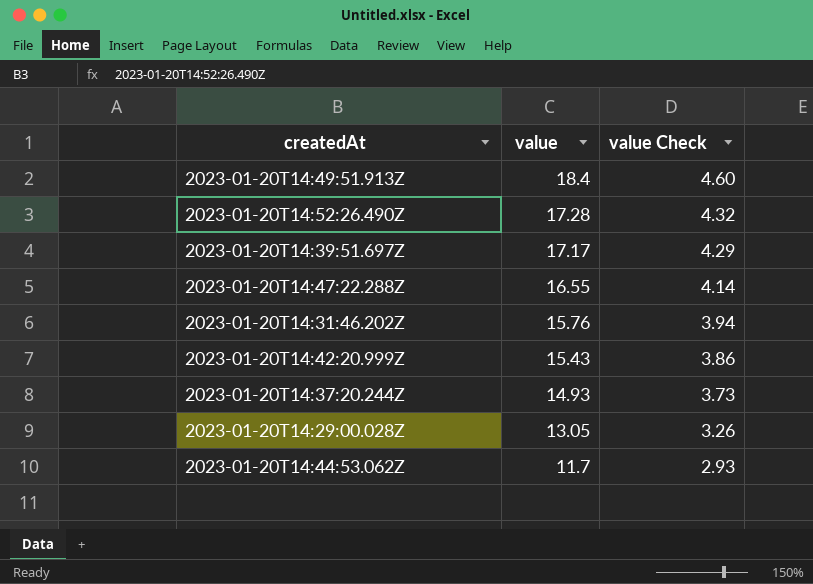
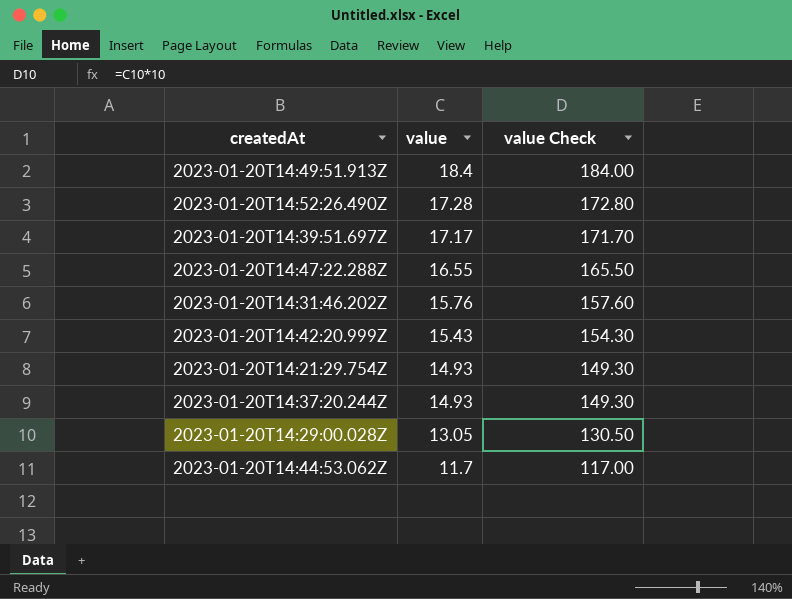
column value Check | formula: [value] * 0.25 -> [value] * 10
row 2023-01-20T14:21:29.754Z: none -> 14.93 | 149.30

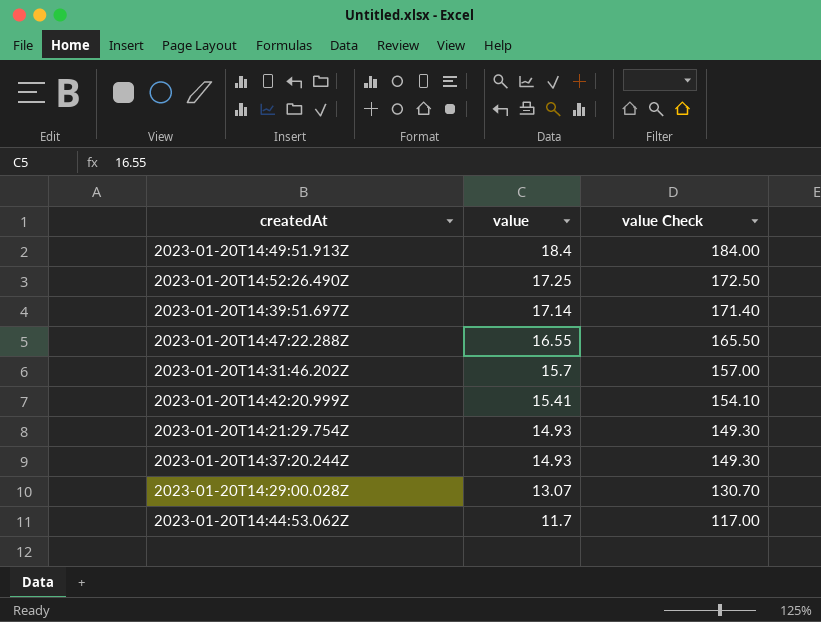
2023-01-20T14:52:26.490Z | value: 17.28 -> 17.25
2023-01-20T14:52:26.490Z | value Check: 172.80 -> 172.50
2023-01-20T14:39:51.697Z | value: 17.17 -> 17.14
2023-01-20T14:39:51.697Z | value Check: 171.70 -> 171.40
2023-01-20T14:31:46.202Z | value: 15.76 -> 15.7
2023-01-20T14:31:46.202Z | value Check: 157.60 -> 157.00
2023-01-20T14:42:20.999Z | value: 15.43 -> 15.41
2023-01-20T14:42:20.999Z | value Check: 154.30 -> 154.10
2023-01-20T14:29:00.028Z | value: 13.05 -> 13.07
2023-01-20T14:29:00.028Z | value Check: 130.50 -> 130.70

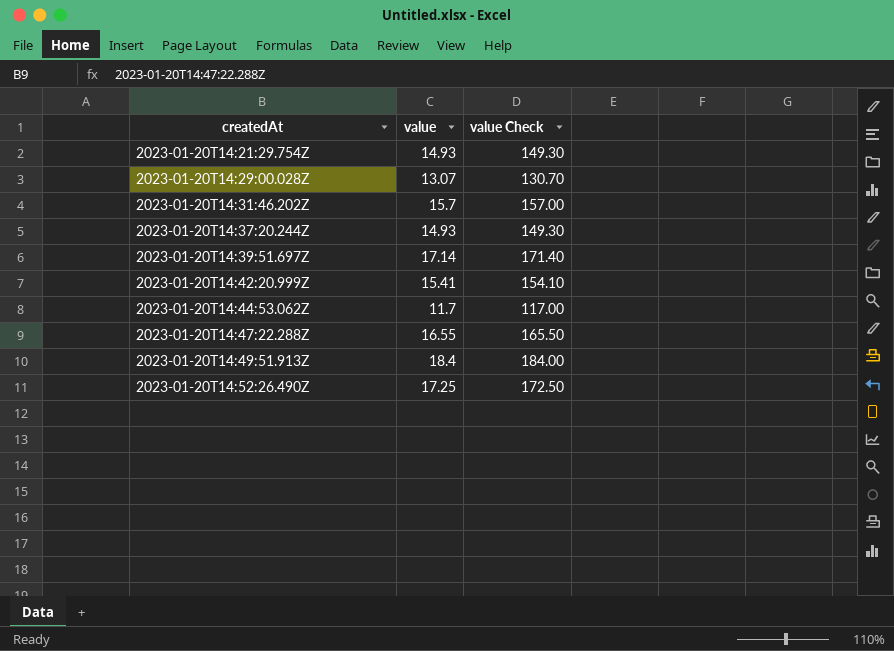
row order: value descending -> createdAt ascending

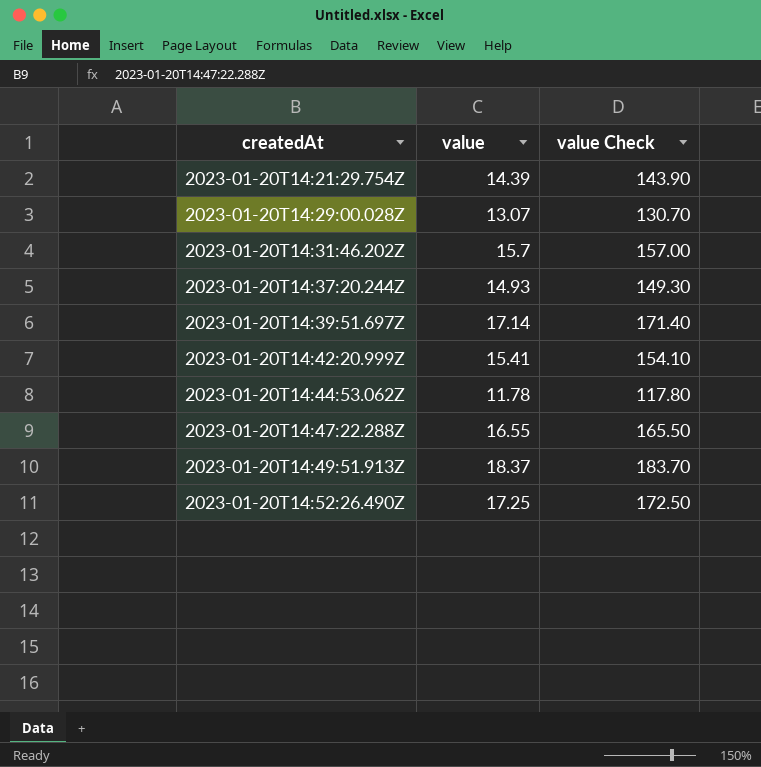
2023-01-20T14:21:29.754Z | value: 14.93 -> 14.39
2023-01-20T14:21:29.754Z | value Check: 149.30 -> 143.90
2023-01-20T14:44:53.062Z | value: 11.7 -> 11.78
2023-01-20T14:44:53.062Z | value Check: 117.00 -> 117.80
2023-01-20T14:49:51.913Z | value: 18.4 -> 18.37
2023-01-20T14:49:51.913Z | value Check: 184.00 -> 183.70

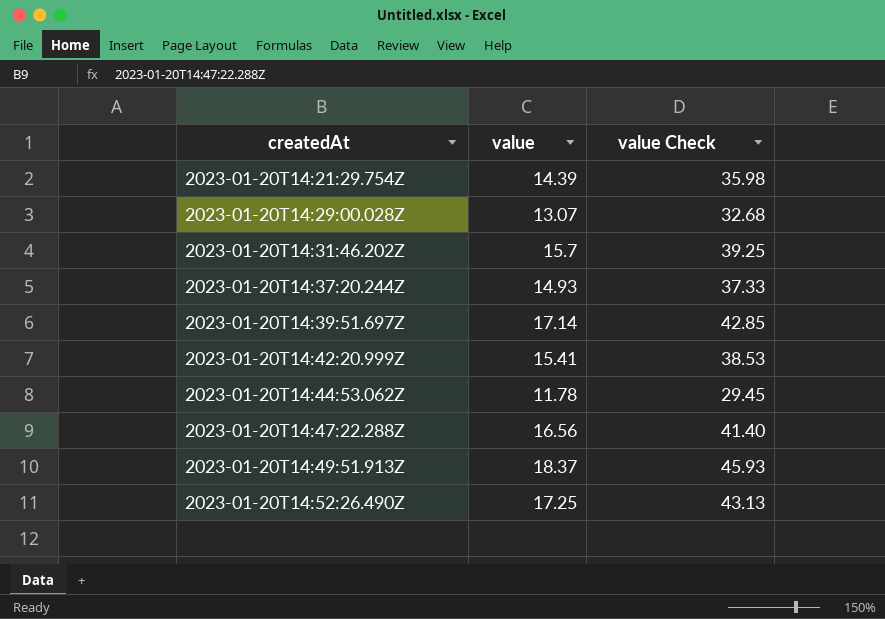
column value Check | formula: [value] * 10 -> [value] * 2.5
2023-01-20T14:47:22.288Z | value: 16.55 -> 16.56

